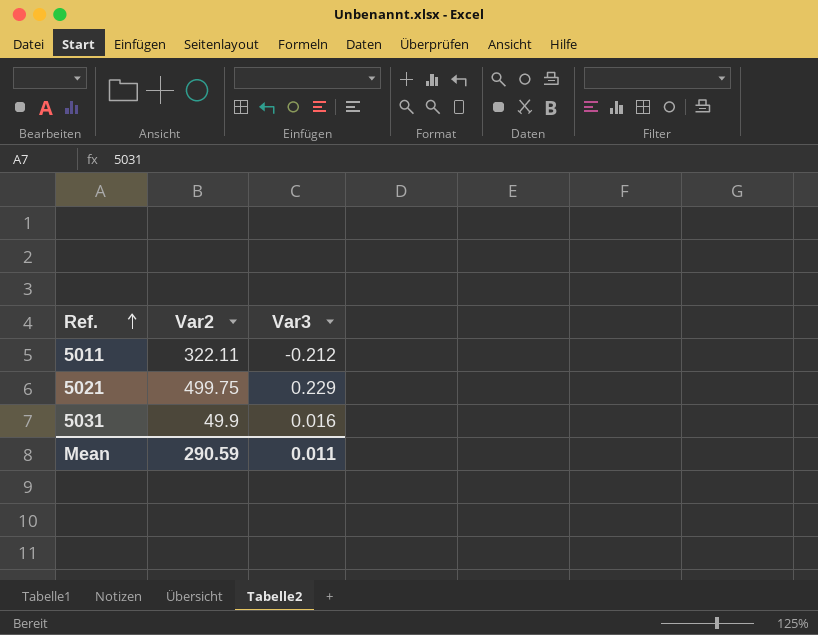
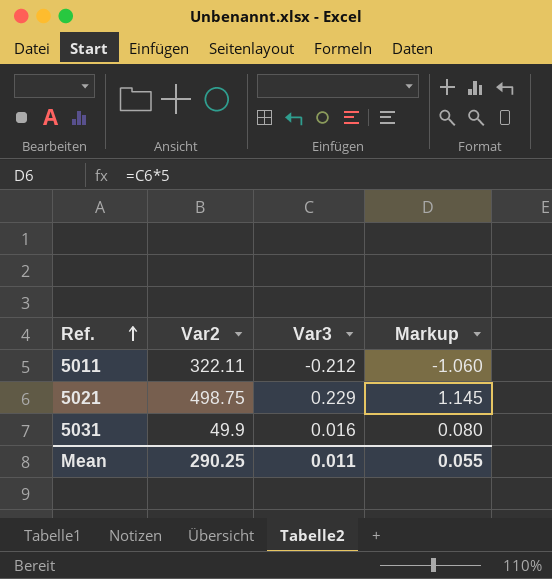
column Markup | formula: none -> [Var3] * 5
5021 | Var2: 499.75 -> 498.75
Mean | Var2: 290.59 -> 290.25

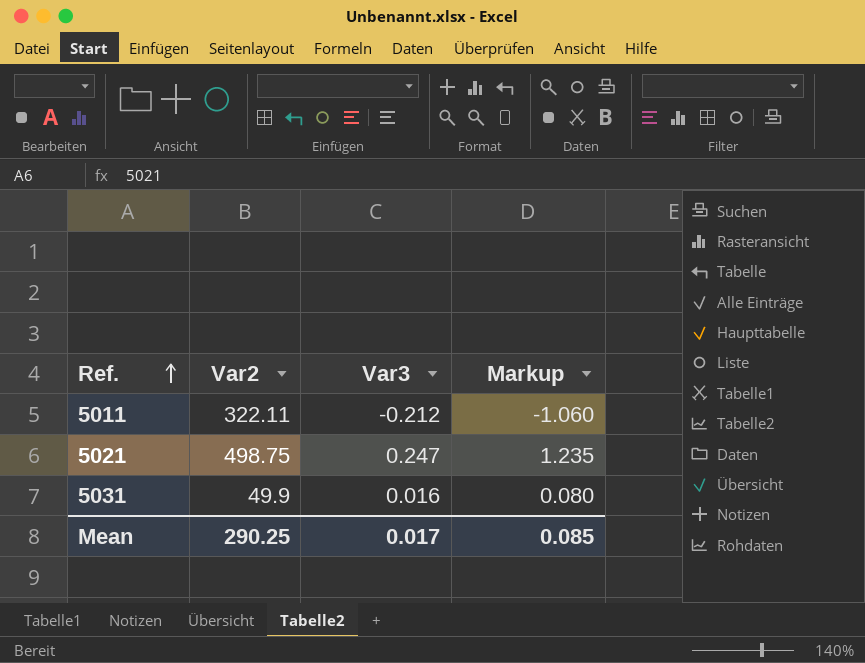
5021 | Var3: 0.229 -> 0.247
5021 | Markup: 1.145 -> 1.235
Mean | Var3: 0.011 -> 0.017
Mean | Markup: 0.055 -> 0.085

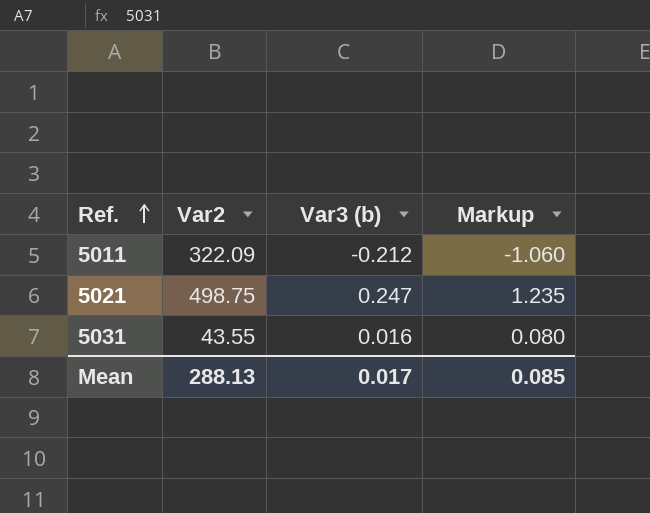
column name: Var3 -> Var3 (b)
5011 | Var2: 322.11 -> 322.09
5031 | Var2: 49.9 -> 43.55
Mean | Var2: 290.25 -> 288.13

